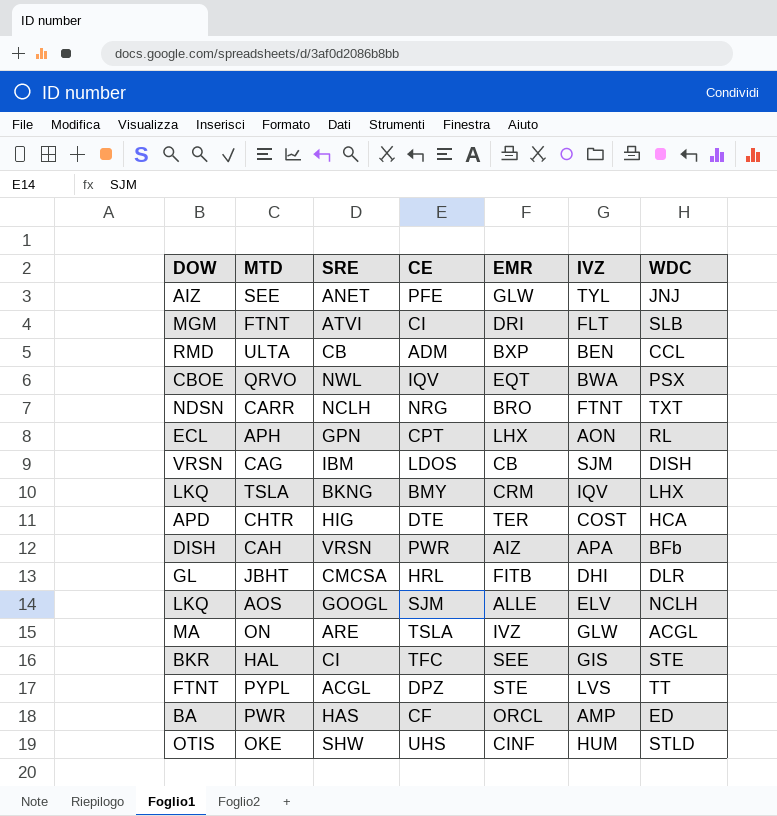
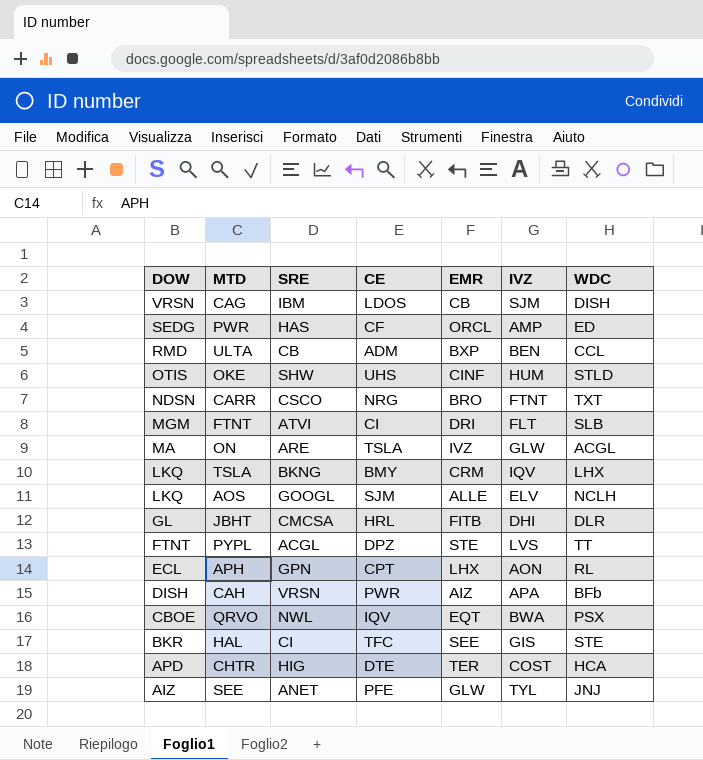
row order: none -> DOW descending
PWR | DOW: BA -> SEDG
CARR | SRE: NCLH -> CSCO

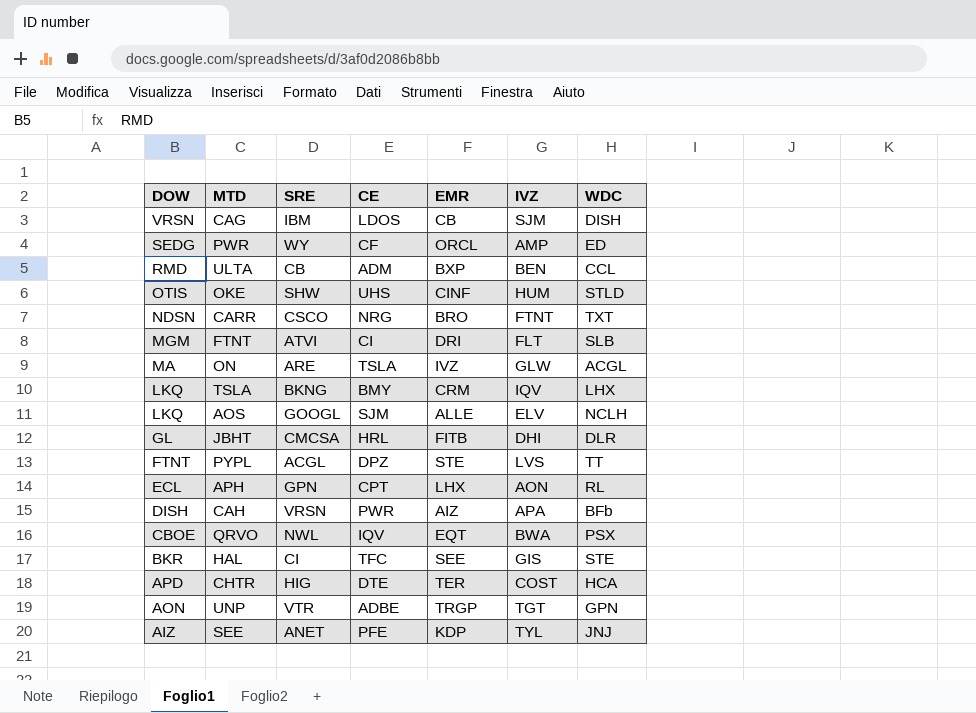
PWR | SRE: HAS -> WY
row UNP: none -> AON | VTR | ADBE | TRGP | TGT | GPN
SEE | EMR: GLW -> KDP

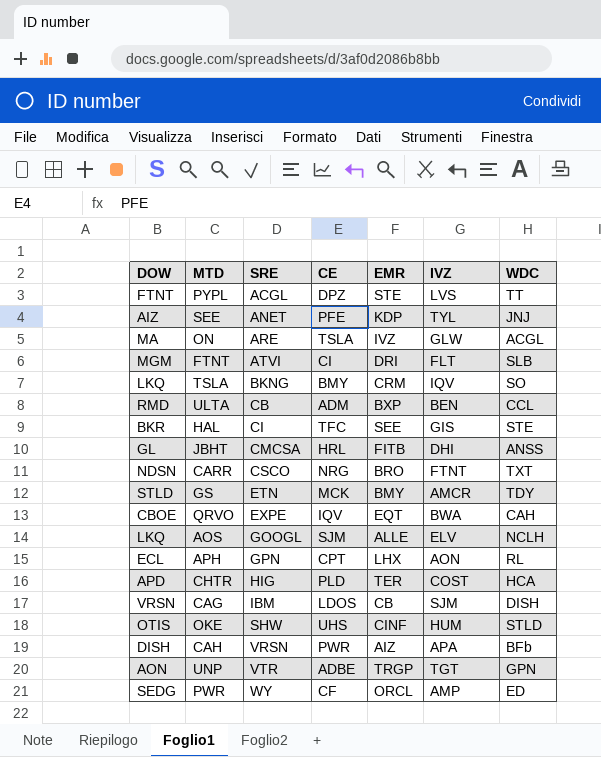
row order: DOW descending -> SRE ascending
TSLA | WDC: LHX -> SO
JBHT | WDC: DLR -> ANSS
row GS: none -> STLD | ETN | MCK | BMY | AMCR | TDY
QRVO | SRE: NWL -> EXPE
QRVO | WDC: PSX -> CAH
CHTR | CE: DTE -> PLD

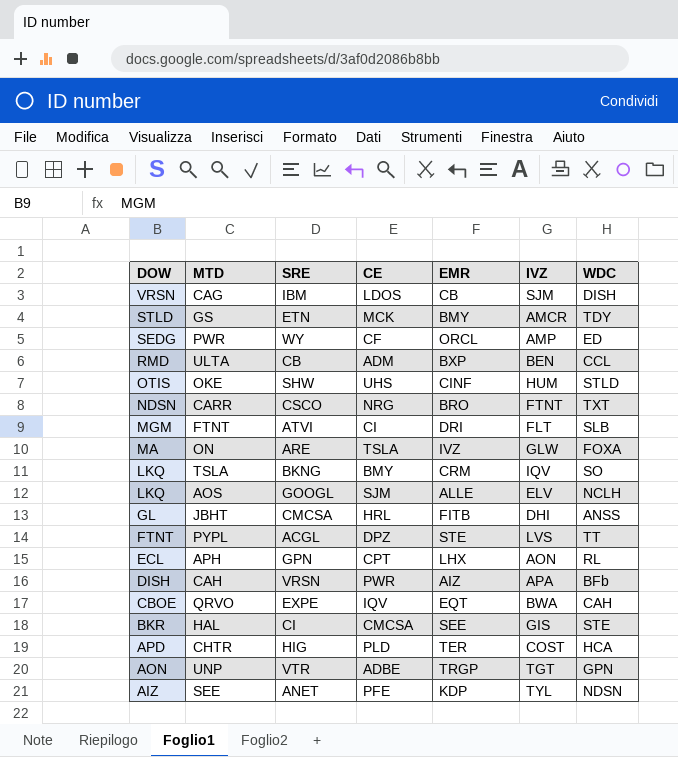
row order: SRE ascending -> DOW descending
ON | WDC: ACGL -> FOXA
HAL | CE: TFC -> CMCSA
SEE | WDC: JNJ -> NDSN

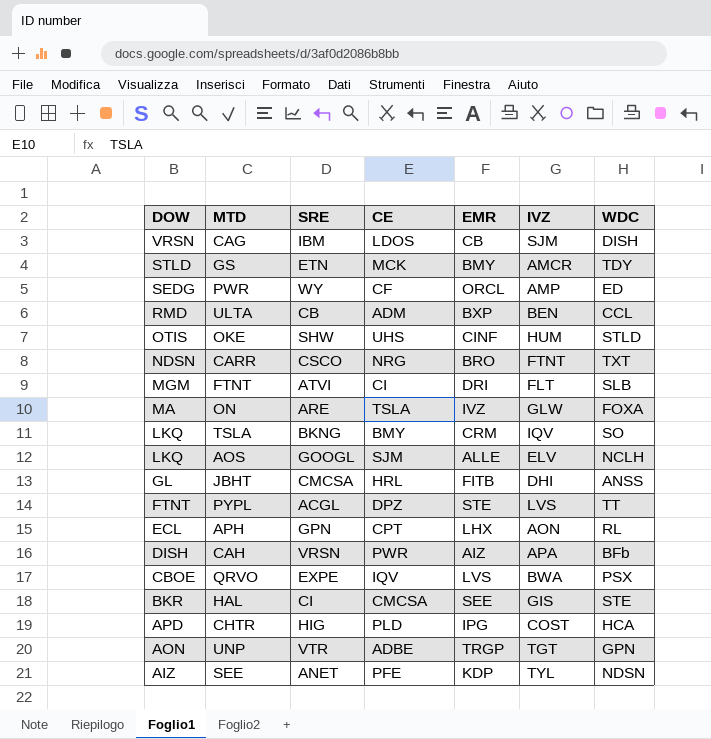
QRVO | EMR: EQT -> LVS
QRVO | WDC: CAH -> PSX
CHTR | EMR: TER -> IPG

